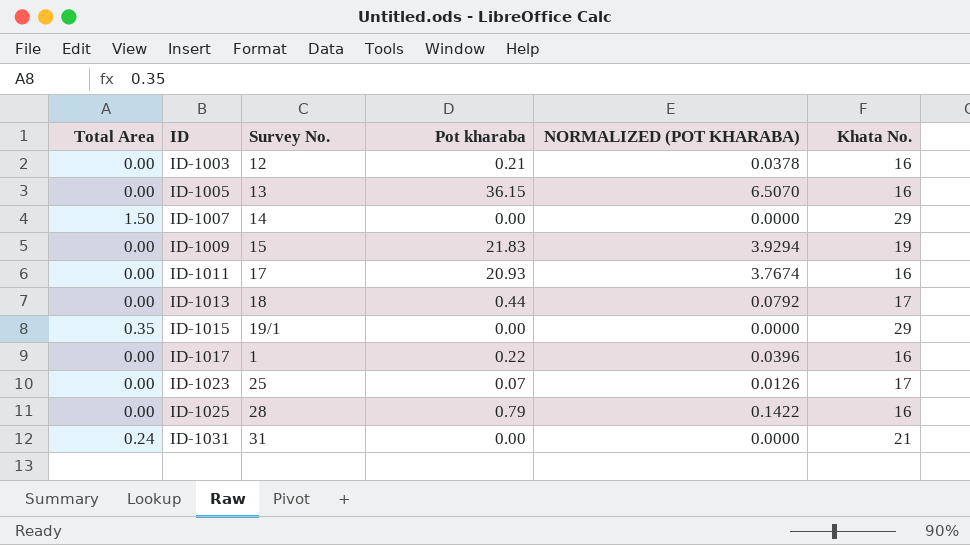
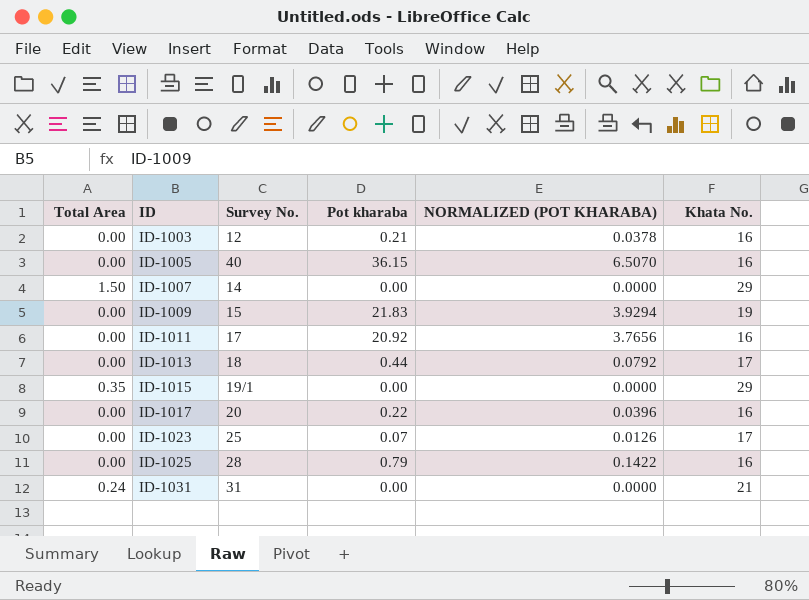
ID-1005 | Survey No.: 13 -> 40
ID-1011 | Pot kharaba: 20.93 -> 20.92
ID-1011 | NORMALIZED (POT KHARABA): 3.7674 -> 3.7656
ID-1017 | Survey No.: 1 -> 20

